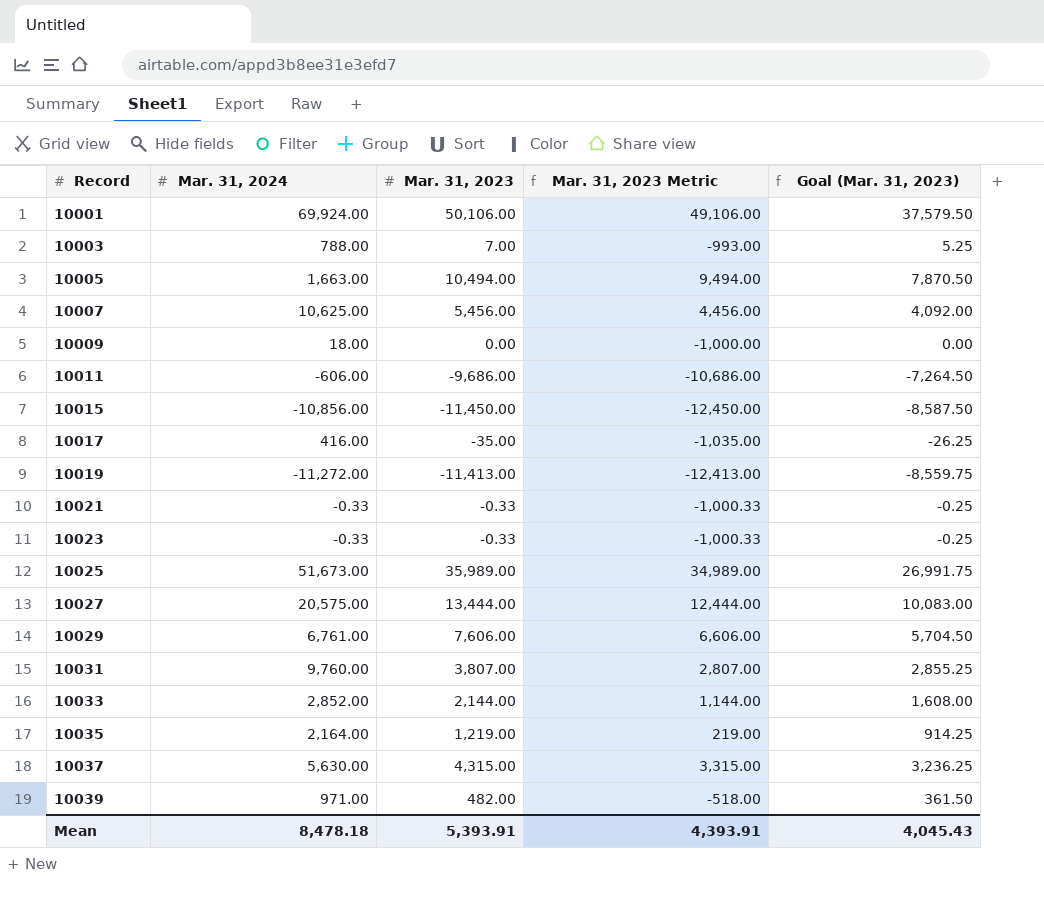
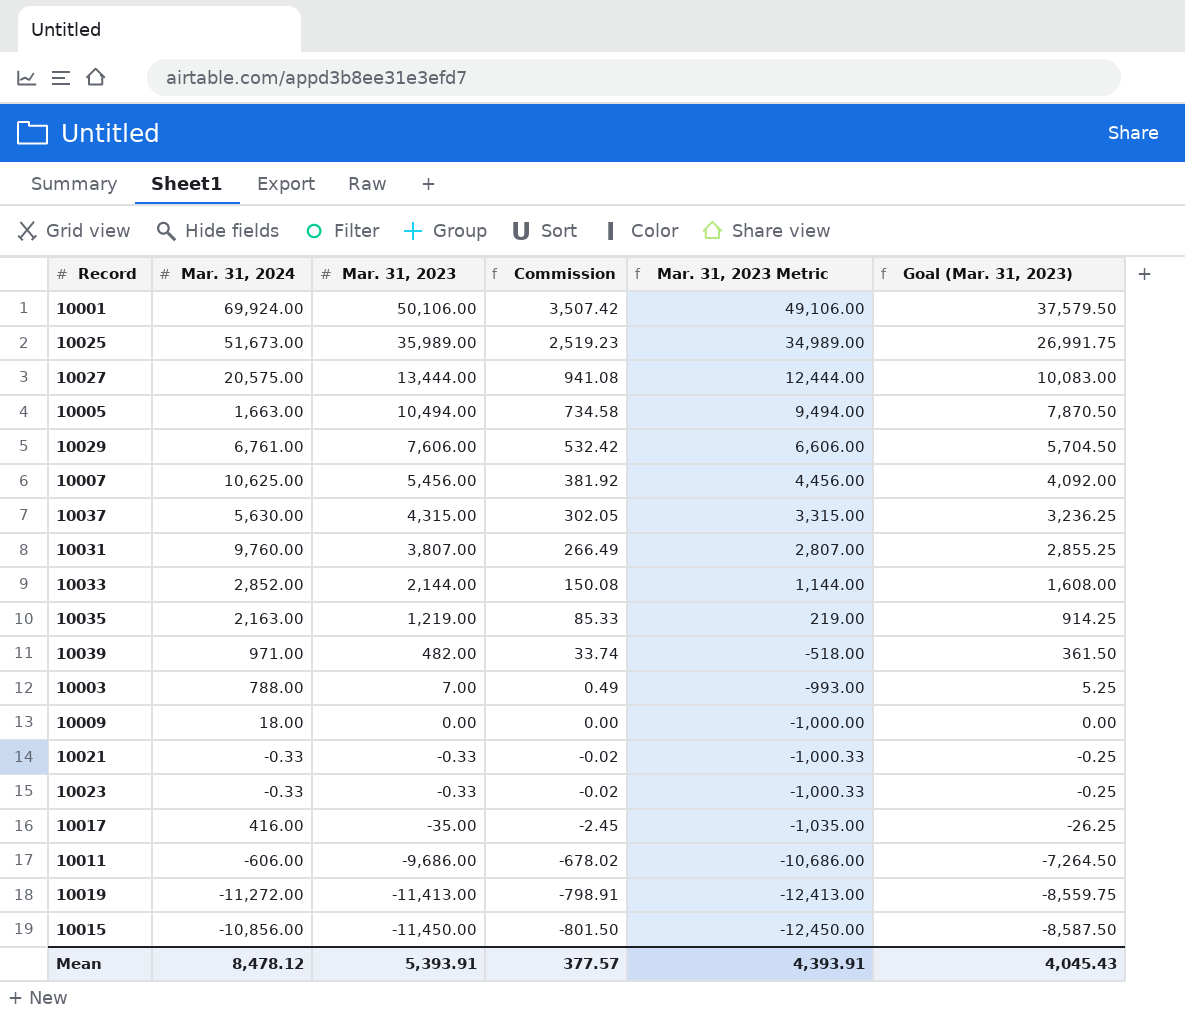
row order: Record ascending -> Mar. 31, 2023 descending
column Commission | formula: none -> [Mar. 31, 2023] * 0.07
10035 | Mar. 31, 2024: 2,164.00 -> 2,163.00
Mean | Mar. 31, 2024: 8,478.18 -> 8,478.12

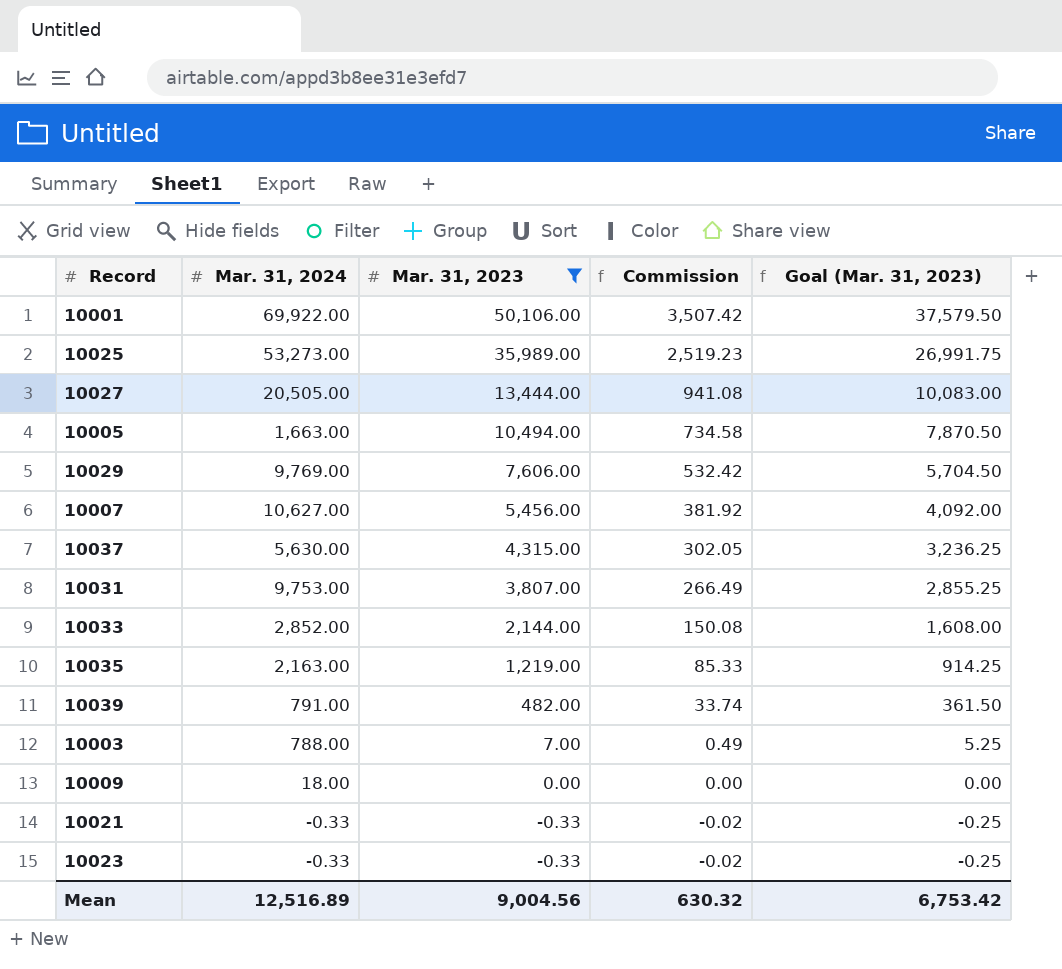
filter: none -> Mar. 31, 2023 >= -0.33
column Mar. 31, 2023 Metric | formula: [Mar. 31, 2023] - 1000 -> none
10001 | Mar. 31, 2024: 69,924.00 -> 69,922.00
10025 | Mar. 31, 2024: 51,673.00 -> 53,273.00
10027 | Mar. 31, 2024: 20,575.00 -> 20,505.00
10029 | Mar. 31, 2024: 6,761.00 -> 9,769.00
10007 | Mar. 31, 2024: 10,625.00 -> 10,627.00
10031 | Mar. 31, 2024: 9,760.00 -> 9,753.00
10039 | Mar. 31, 2024: 971.00 -> 791.00
Mean | Mar. 31, 2024: 8,478.12 -> 12,516.89
Mean | Mar. 31, 2023: 5,393.91 -> 9,004.56
Mean | Commission: 377.57 -> 630.32
Mean | Goal (Mar. 31, 2023): 4,045.43 -> 6,753.42

